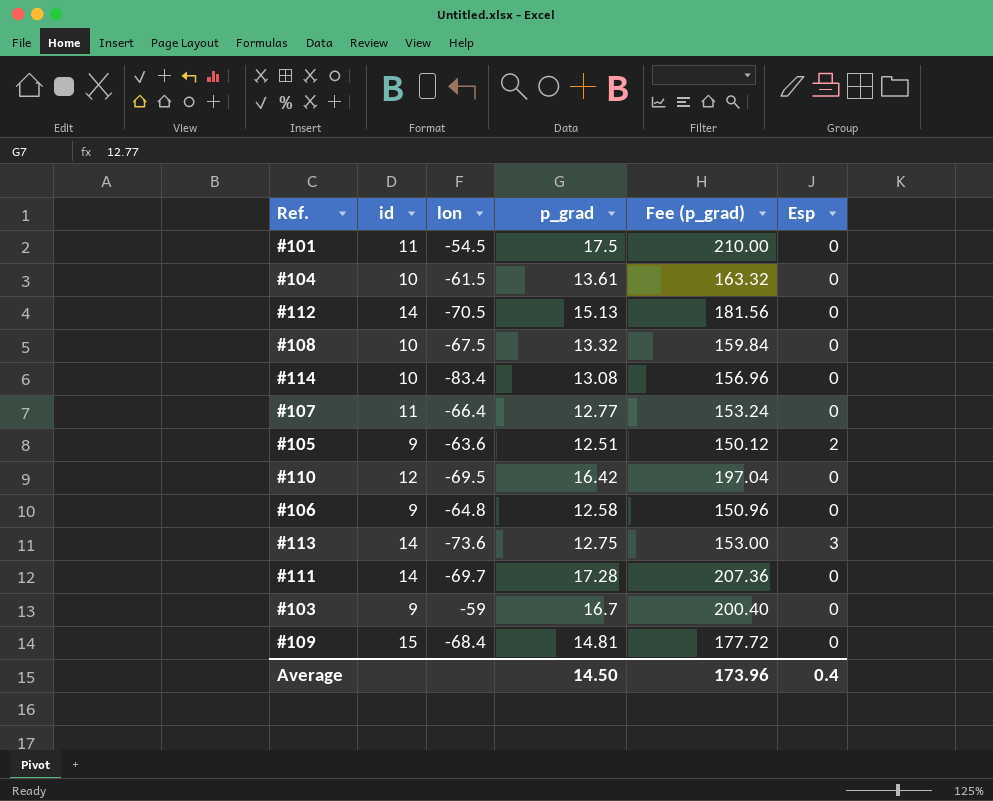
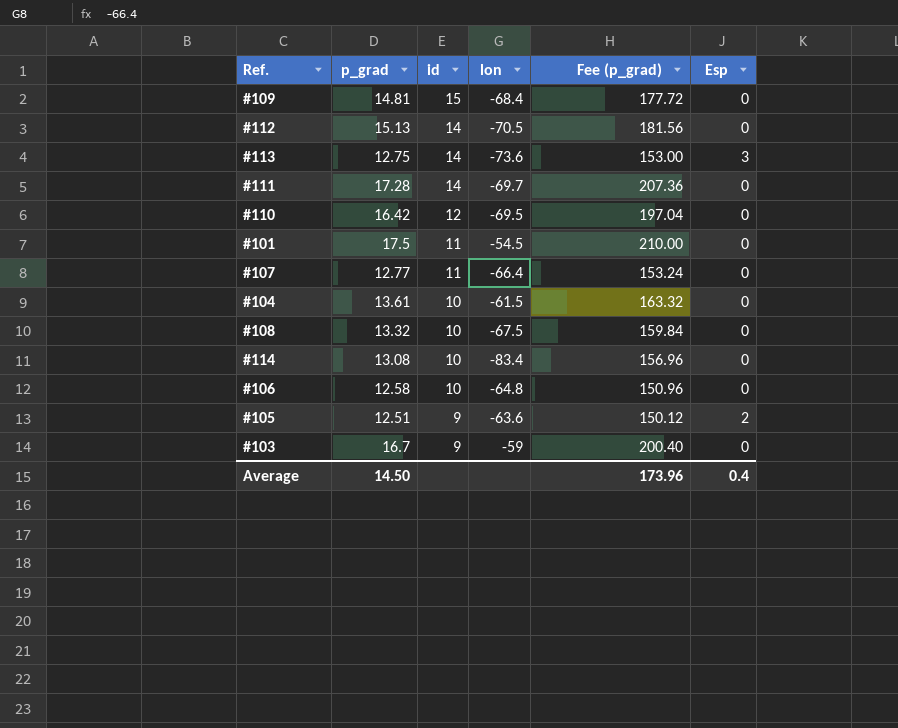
row order: none -> id descending
column p_grad | position: 4 -> 2
#106 | id: 9 -> 10

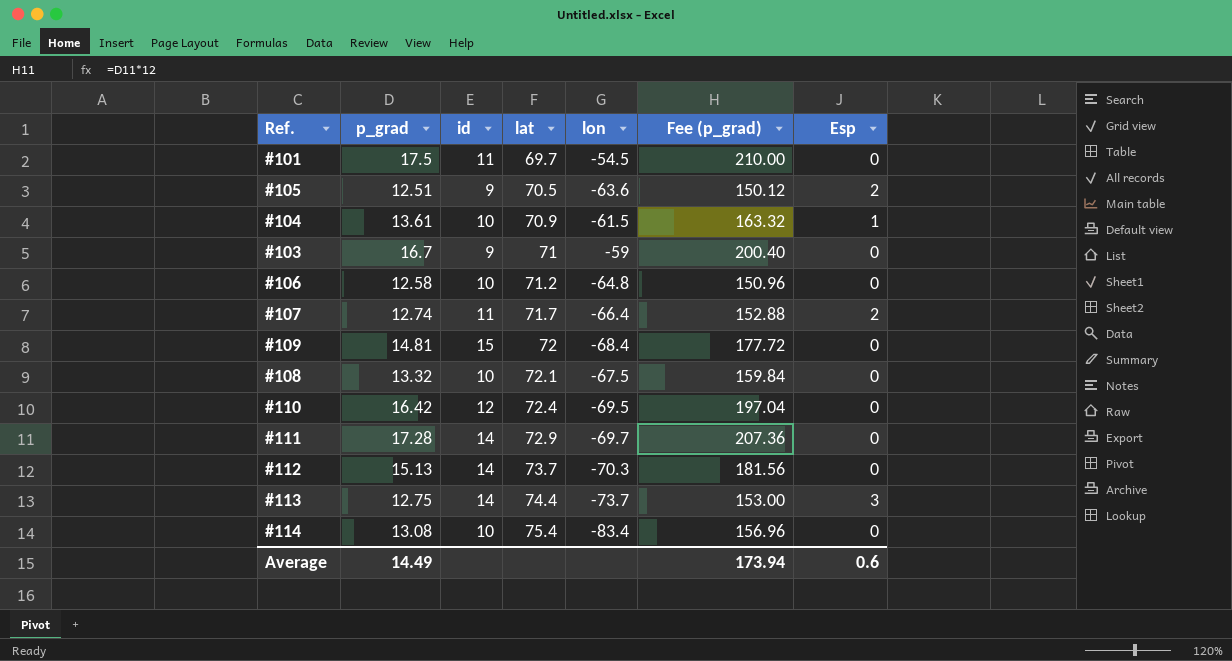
row order: id descending -> lat ascending
column lat | position: none -> 4
#104 | Esp: 0 -> 1
#107 | p_grad: 12.77 -> 12.74
#107 | Fee (p_grad): 153.24 -> 152.88
#107 | Esp: 0 -> 2
#112 | lon: -70.5 -> -70.3
#113 | lon: -73.6 -> -73.7
Average | p_grad: 14.50 -> 14.49
Average | Fee (p_grad): 173.96 -> 173.94
Average | Esp: 0.4 -> 0.6

